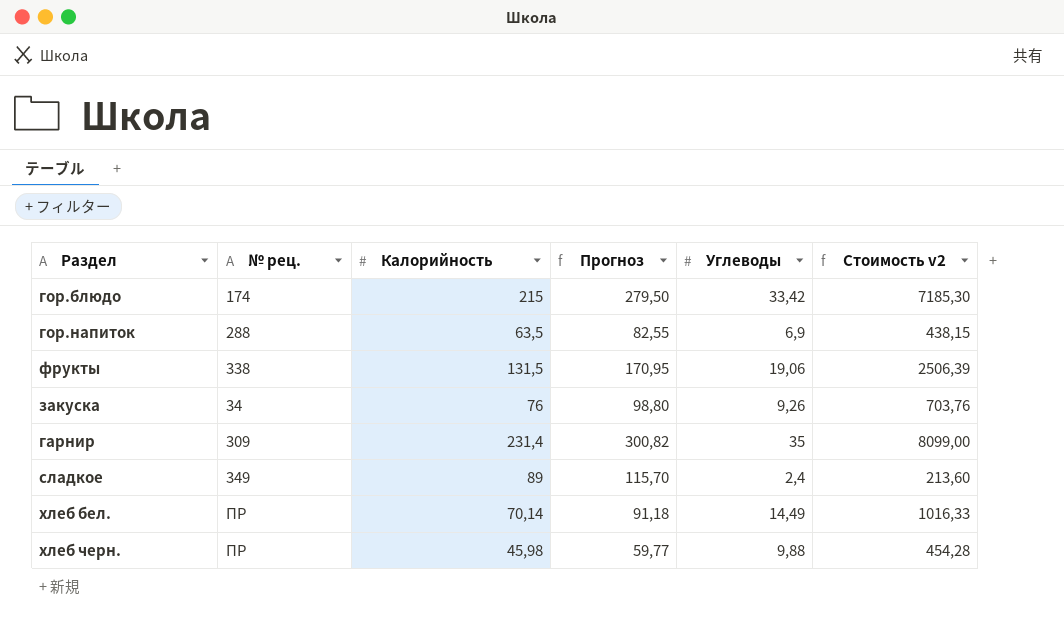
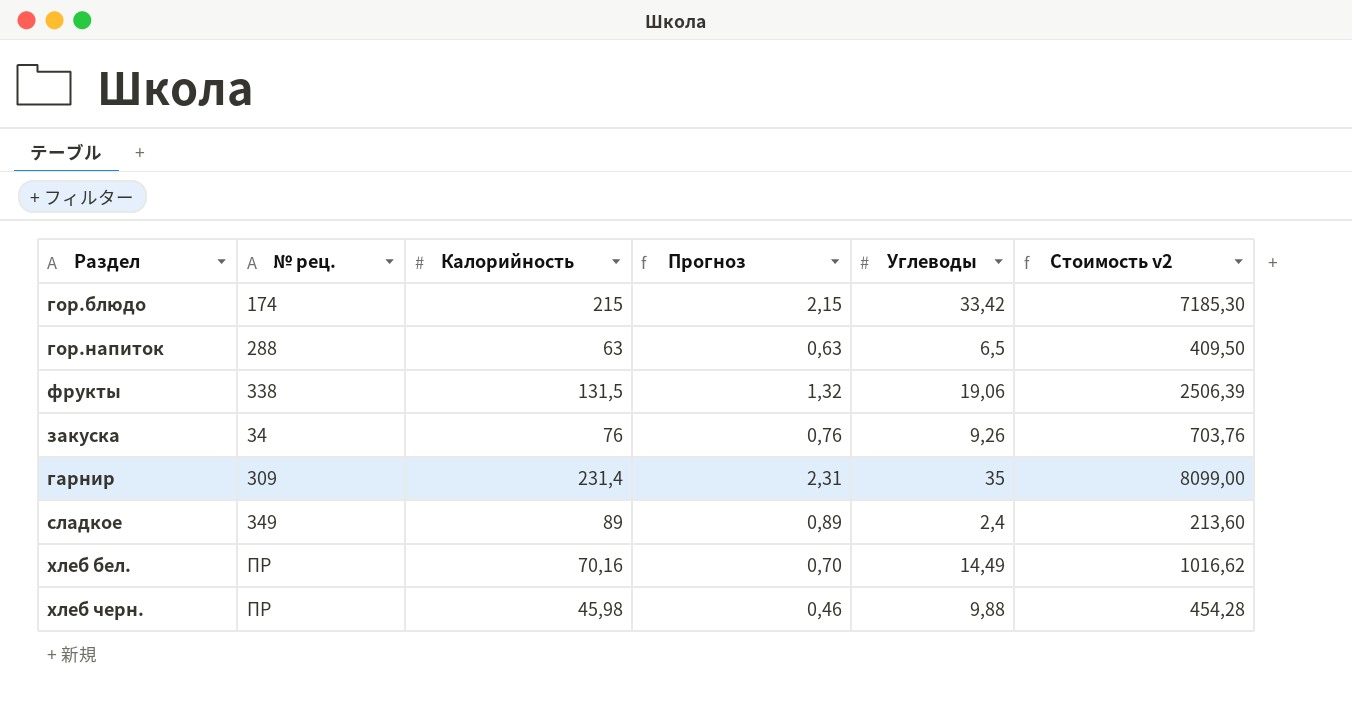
column Прогноз | formula: [Калорийность] * 1,3 -> [Калорийность] * 0,01
гор.напиток | Калорийность: 63,5 -> 63
гор.напиток | Углеводы: 6,9 -> 6,5
гор.напиток | Стоимость v2: 438,15 -> 409,50
хлеб бел. | Калорийность: 70,14 -> 70,16
хлеб бел. | Стоимость v2: 1016,33 -> 1016,62

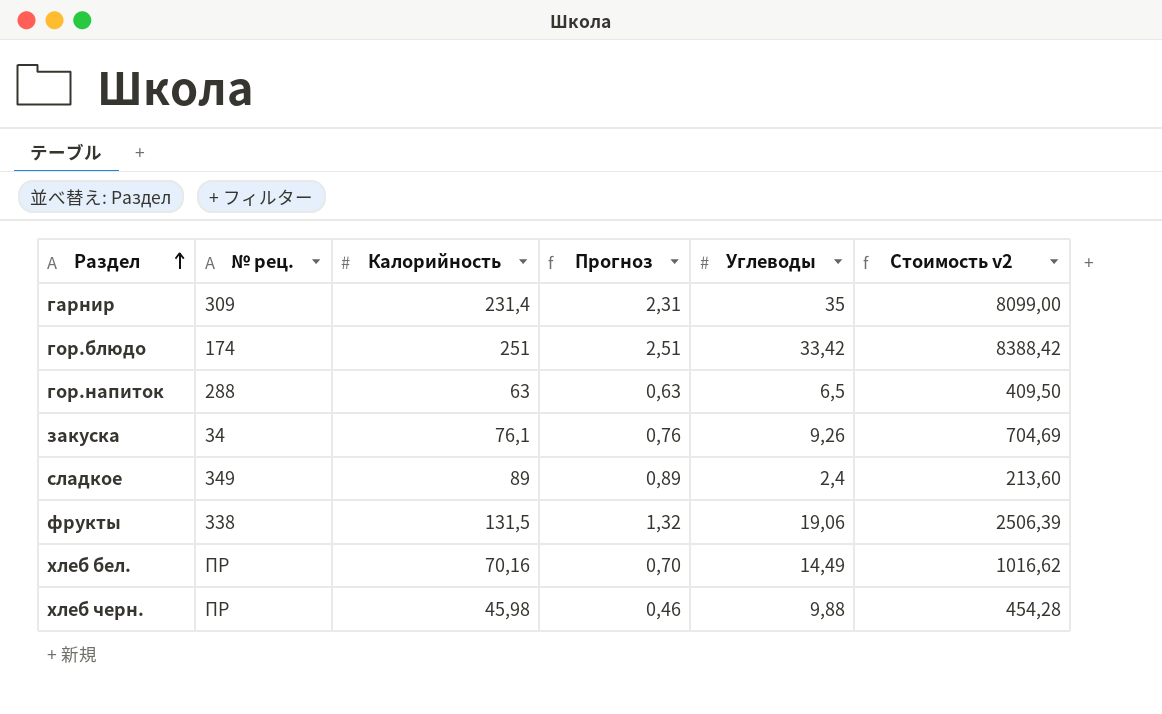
row order: none -> Раздел ascending
гор.блюдо | Калорийность: 215 -> 251
гор.блюдо | Прогноз: 2,15 -> 2,51
гор.блюдо | Стоимость v2: 7185,30 -> 8388,42
закуска | Калорийность: 76 -> 76,1
закуска | Стоимость v2: 703,76 -> 704,69

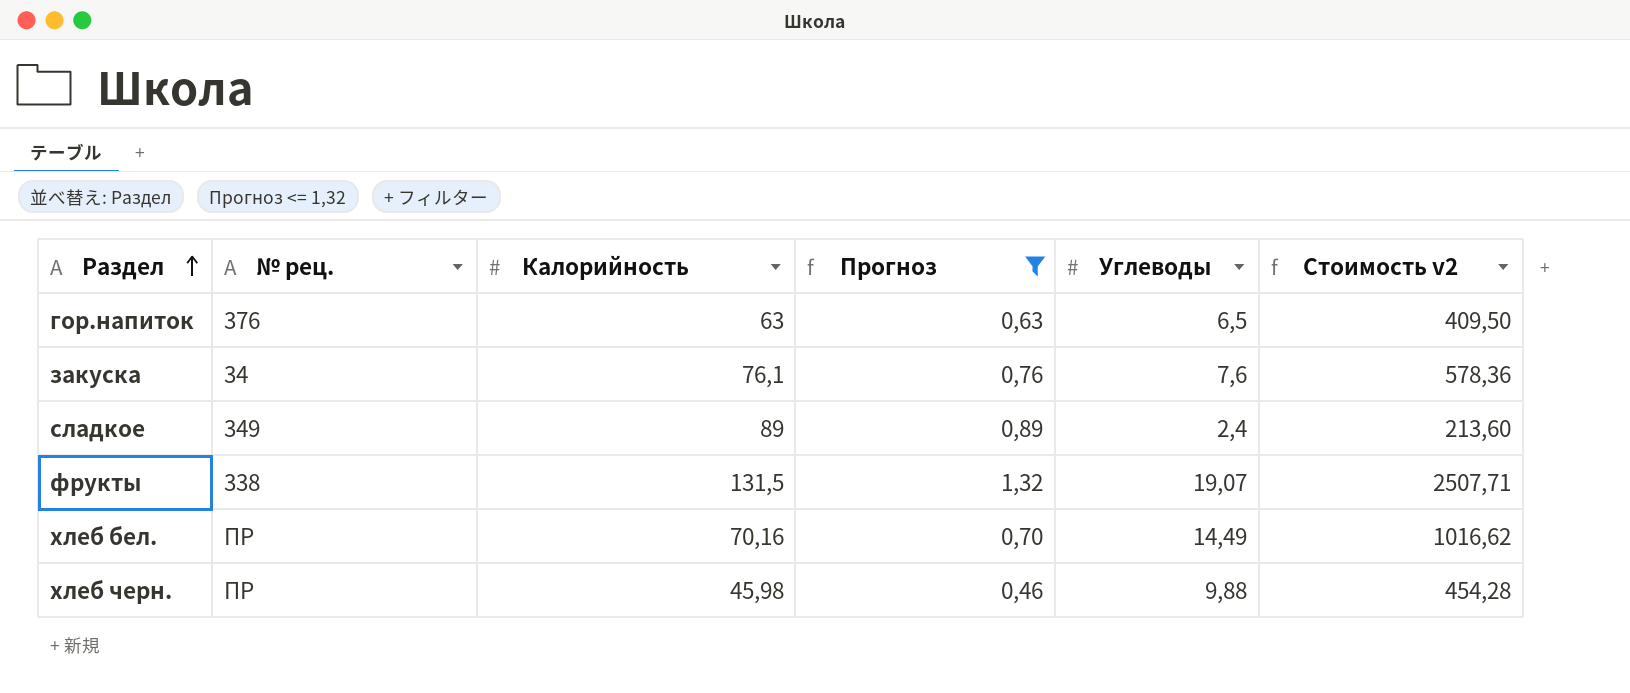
filter: none -> Прогноз <= 1,32
гор.напиток | № рец.: 288 -> 376
закуска | Углеводы: 9,26 -> 7,6
закуска | Стоимость v2: 704,69 -> 578,36
фрукты | Углеводы: 19,06 -> 19,07
фрукты | Стоимость v2: 2506,39 -> 2507,71

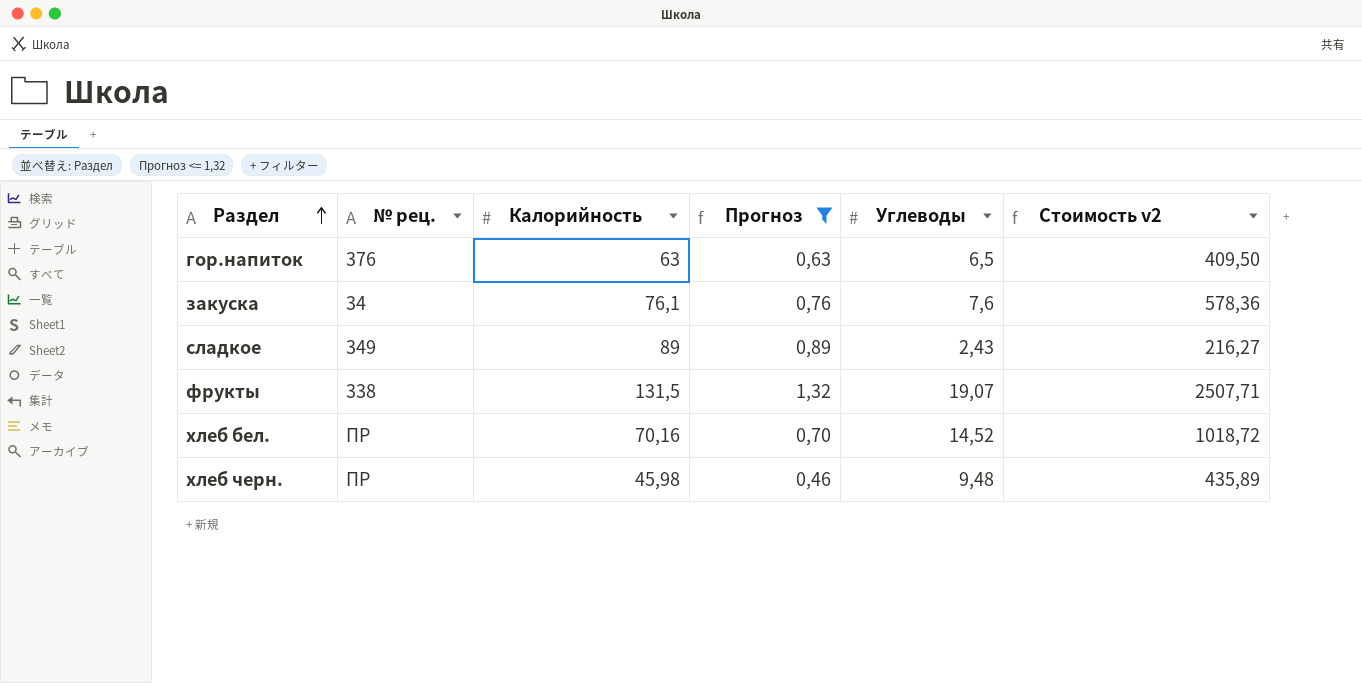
сладкое | Углеводы: 2,4 -> 2,43
сладкое | Стоимость v2: 213,60 -> 216,27
хлеб бел. | Углеводы: 14,49 -> 14,52
хлеб бел. | Стоимость v2: 1016,62 -> 1018,72
хлеб черн. | Углеводы: 9,88 -> 9,48
хлеб черн. | Стоимость v2: 454,28 -> 435,89

